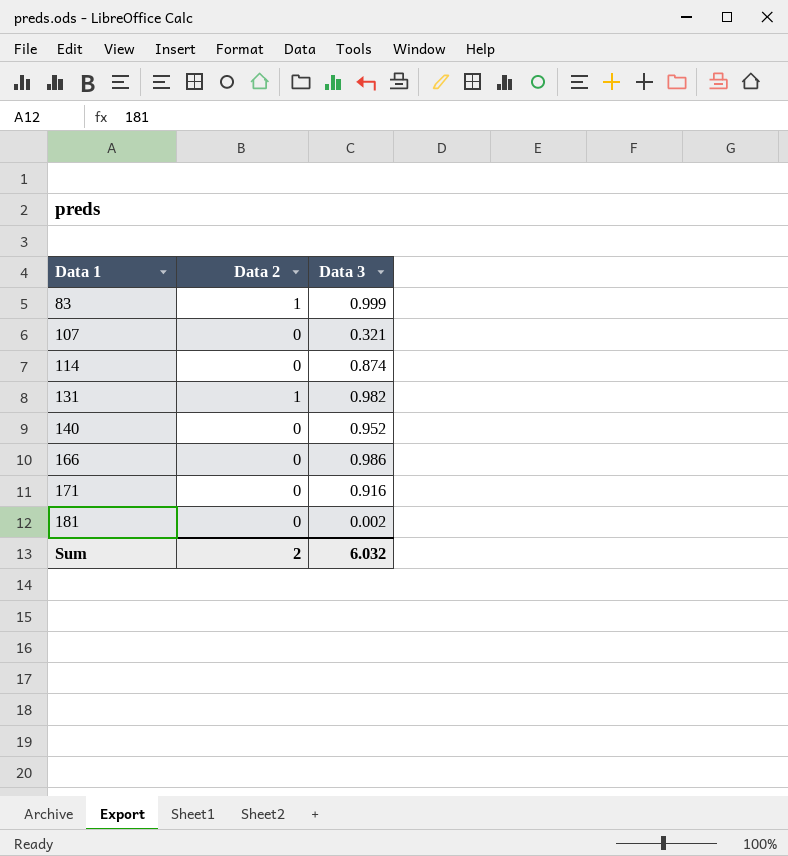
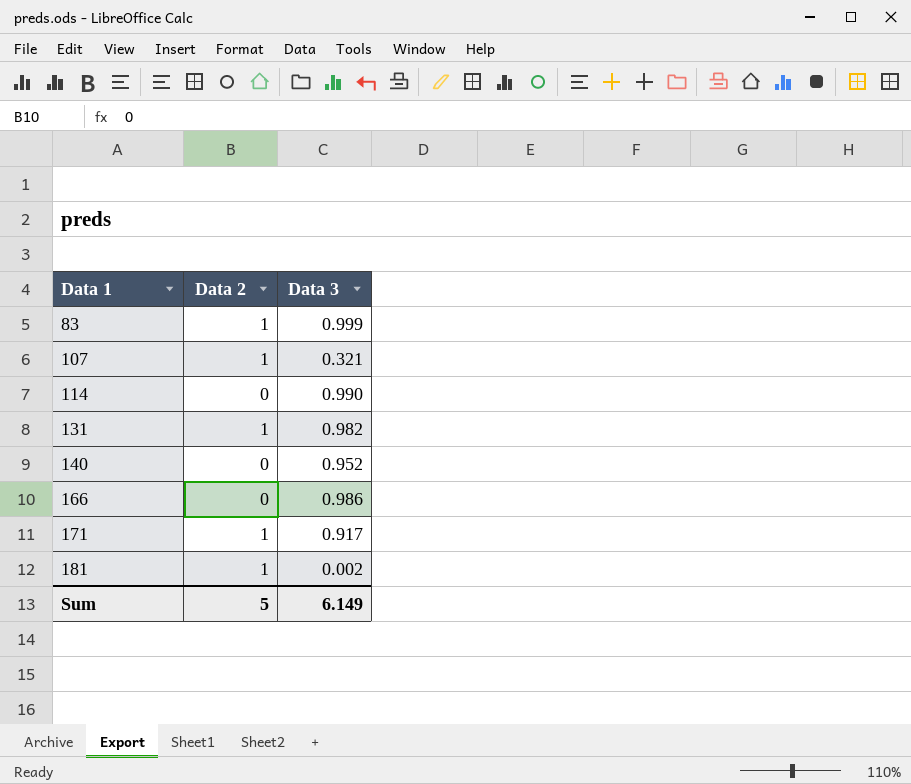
107 | Data 2: 0 -> 1
114 | Data 3: 0.874 -> 0.990
171 | Data 2: 0 -> 1
171 | Data 3: 0.916 -> 0.917
181 | Data 2: 0 -> 1
Sum | Data 2: 2 -> 5
Sum | Data 3: 6.032 -> 6.149

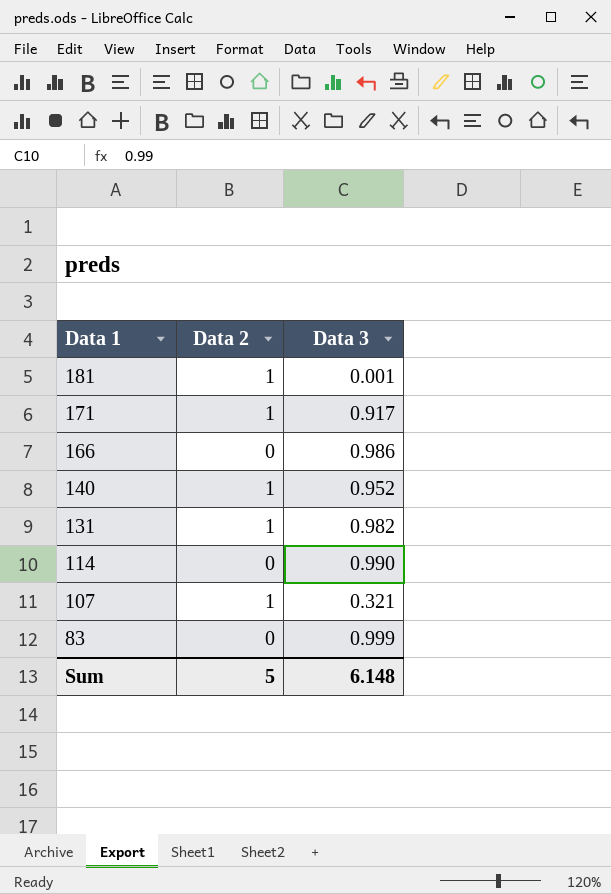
row order: Data 1 ascending -> Data 1 descending
181 | Data 3: 0.002 -> 0.001
140 | Data 2: 0 -> 1
83 | Data 2: 1 -> 0
Sum | Data 3: 6.149 -> 6.148

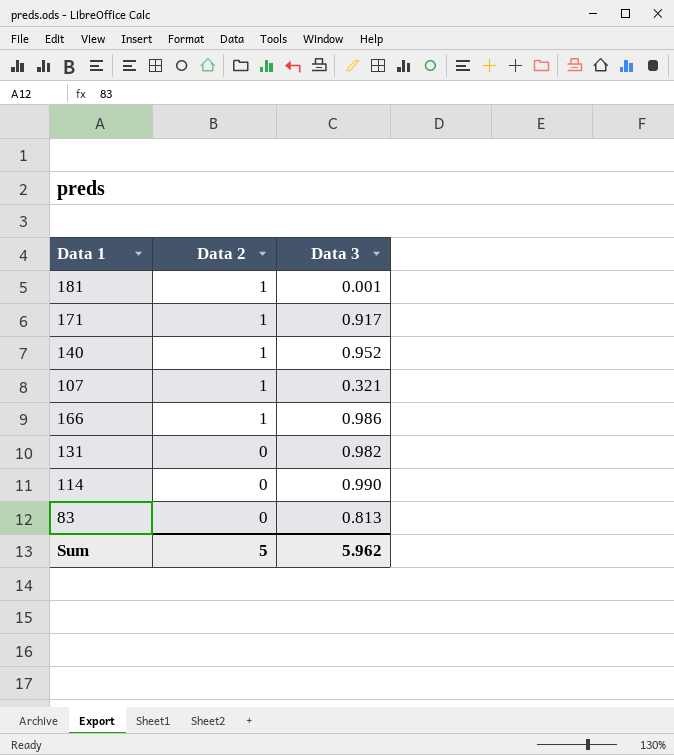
row order: Data 1 descending -> Data 2 descending
166 | Data 2: 0 -> 1
131 | Data 2: 1 -> 0
83 | Data 3: 0.999 -> 0.813
Sum | Data 3: 6.148 -> 5.962

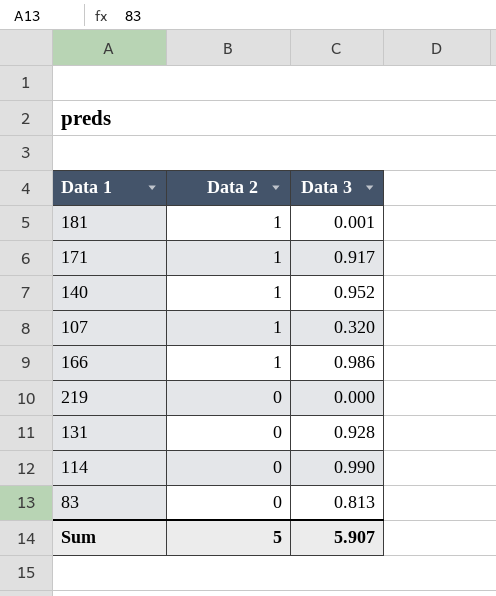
107 | Data 3: 0.321 -> 0.320
row 219: none -> 0 | 0.000
131 | Data 3: 0.982 -> 0.928
Sum | Data 3: 5.962 -> 5.907

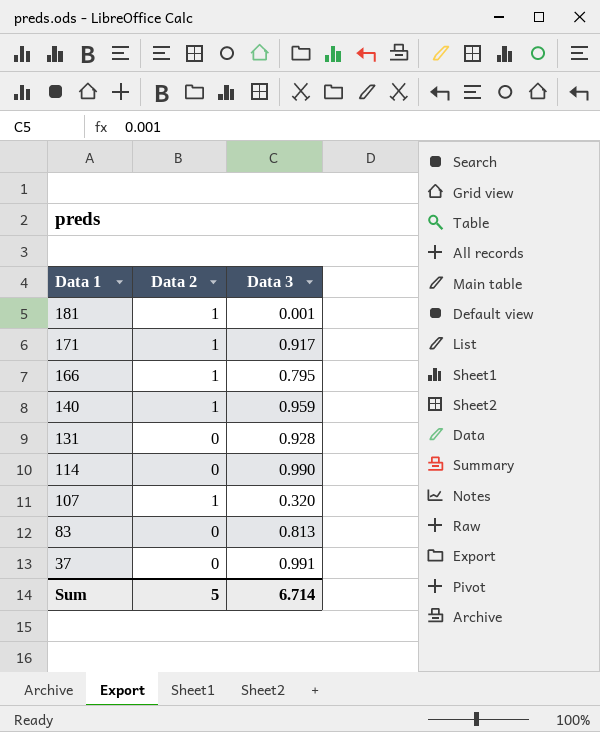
row order: Data 2 descending -> Data 1 descending
row 219: 0 | 0.000 -> none
166 | Data 3: 0.986 -> 0.795
140 | Data 3: 0.952 -> 0.959
row 37: none -> 0 | 0.991
Sum | Data 3: 5.907 -> 6.714

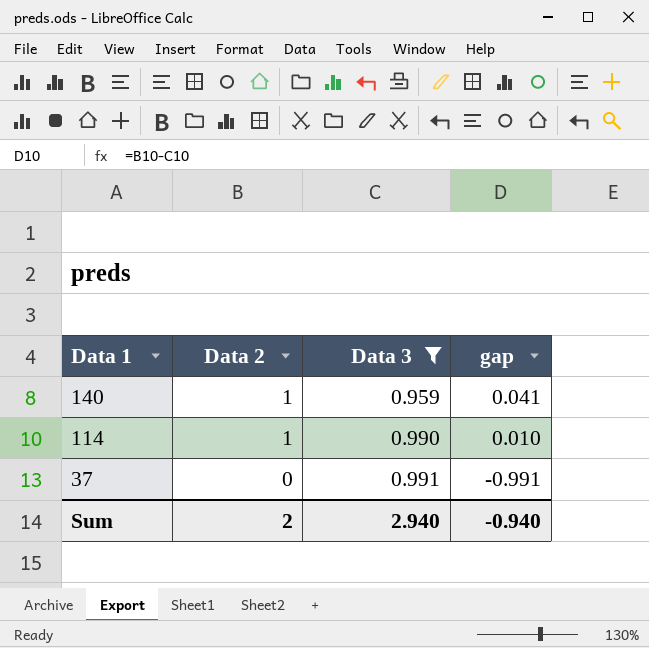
filter: none -> Data 3 >= 0.959
column gap | formula: none -> [Data 2] - [Data 3]
114 | Data 2: 0 -> 1
Sum | Data 2: 5 -> 2
Sum | Data 3: 6.714 -> 2.940

